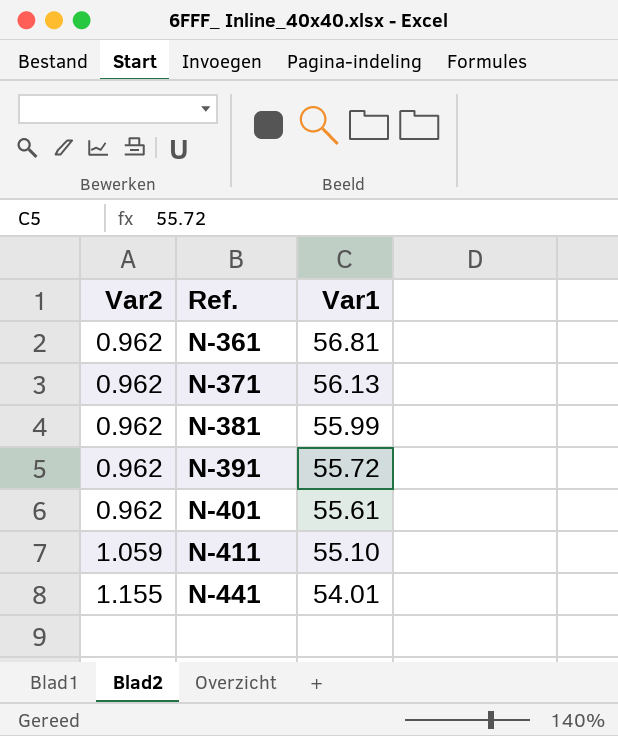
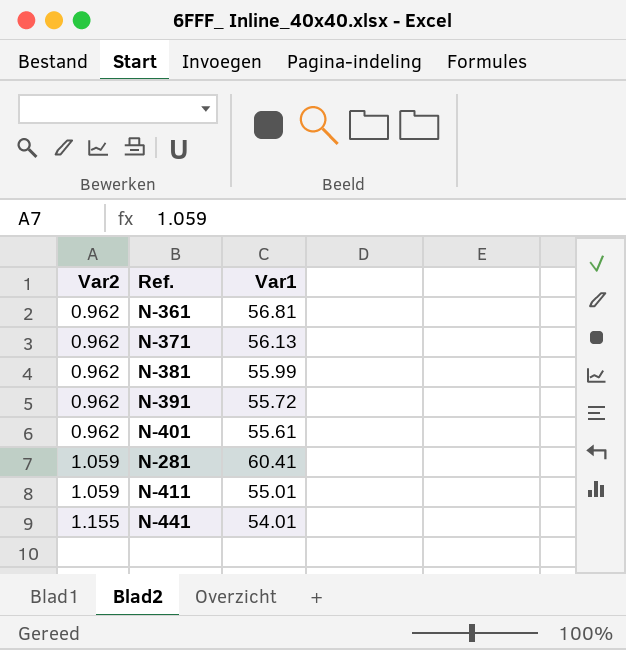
row N-281: none -> 1.059 | 60.41
N-411 | Var1: 55.10 -> 55.01

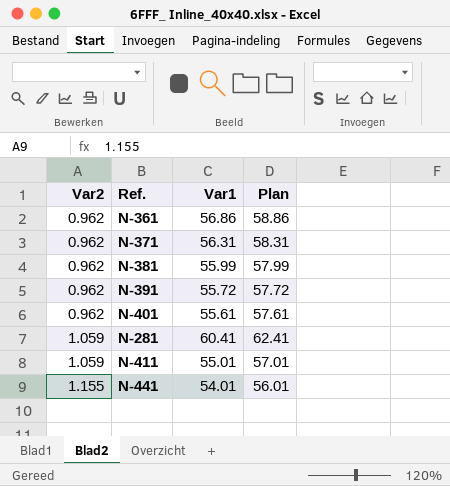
column Plan | formula: none -> [Var1] + 2
N-361 | Var1: 56.81 -> 56.86
N-371 | Var1: 56.13 -> 56.31

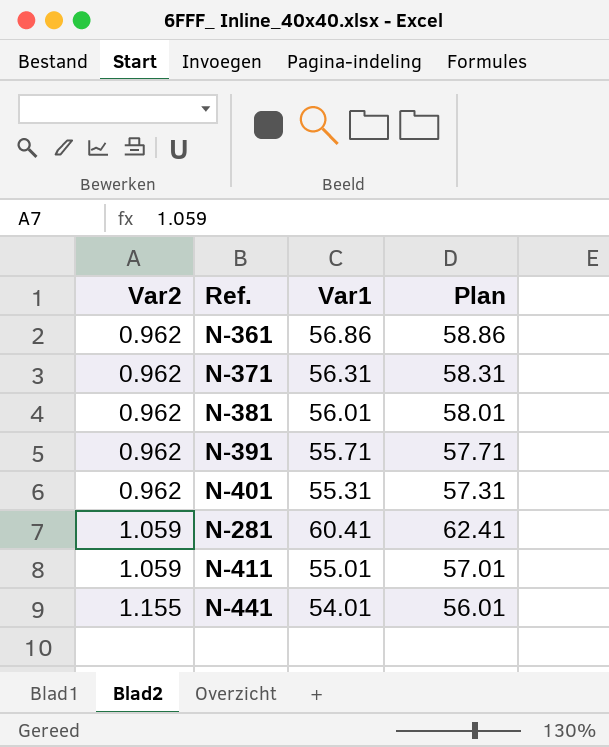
N-381 | Var1: 55.99 -> 56.01
N-381 | Plan: 57.99 -> 58.01
N-391 | Var1: 55.72 -> 55.71
N-391 | Plan: 57.72 -> 57.71
N-401 | Var1: 55.61 -> 55.31
N-401 | Plan: 57.61 -> 57.31

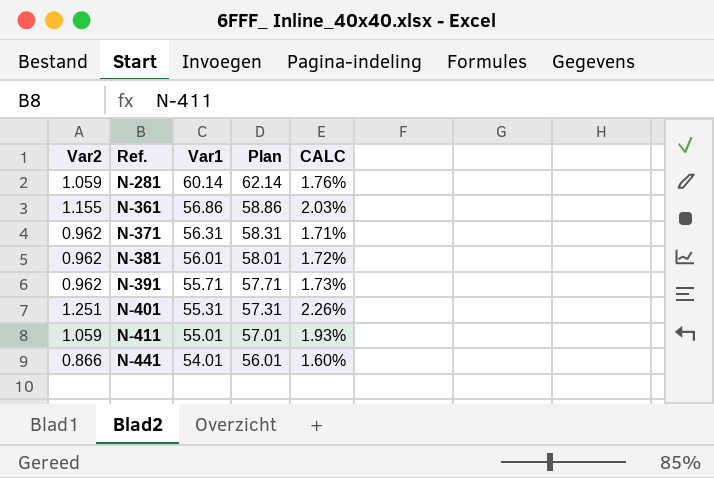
row order: Var2 ascending -> Ref. ascending
column CALC | formula: none -> [Var2] / [Var1]
N-281 | Var1: 60.41 -> 60.14
N-281 | Plan: 62.41 -> 62.14
N-361 | Var2: 0.962 -> 1.155
N-401 | Var2: 0.962 -> 1.251
N-441 | Var2: 1.155 -> 0.866

